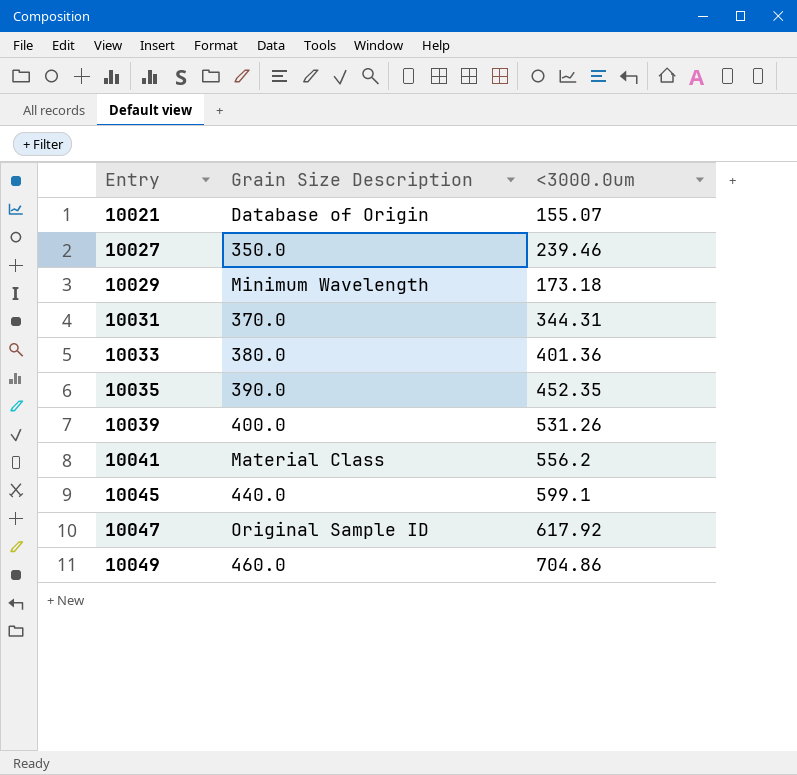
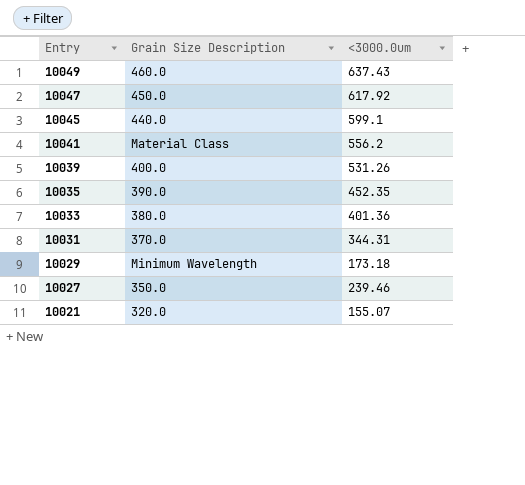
row order: Entry ascending -> Entry descending
10049 | <3000.0um: 704.86 -> 637.43
10047 | Grain Size Description: Original Sample ID -> 450.0
10021 | Grain Size Description: Database of Origin -> 320.0

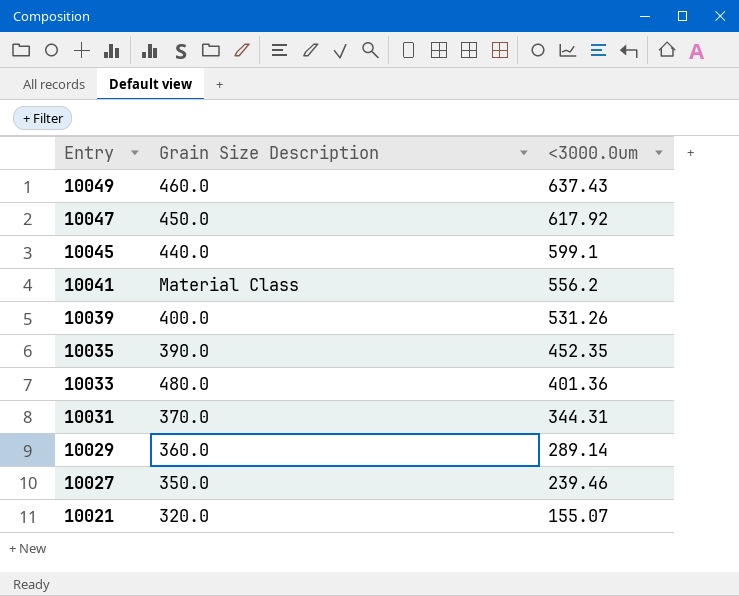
10033 | Grain Size Description: 380.0 -> 480.0
10029 | Grain Size Description: Minimum Wavelength -> 360.0
10029 | <3000.0um: 173.18 -> 289.14

